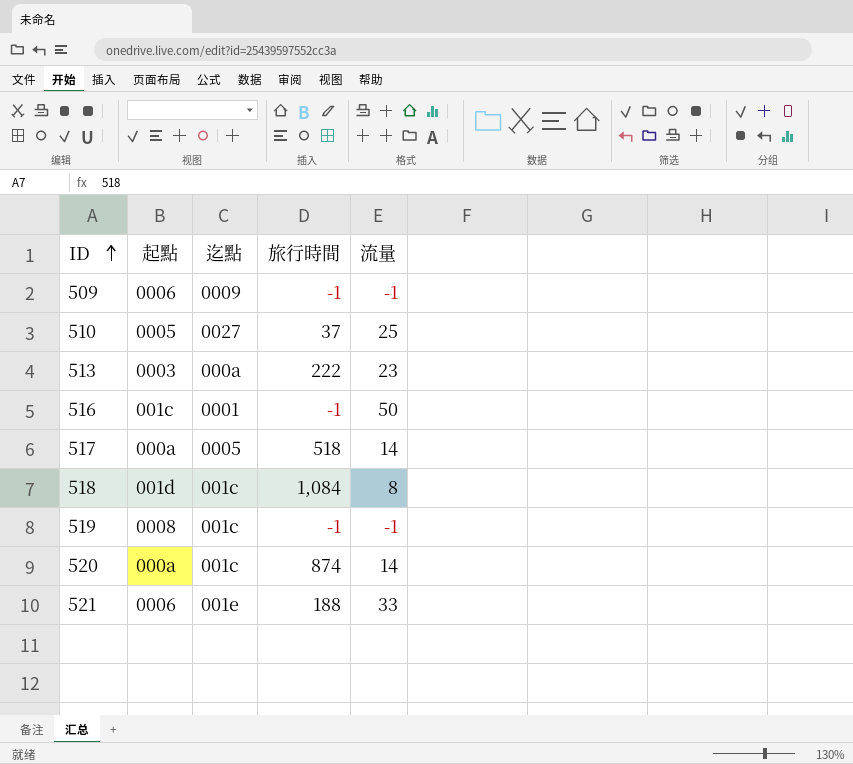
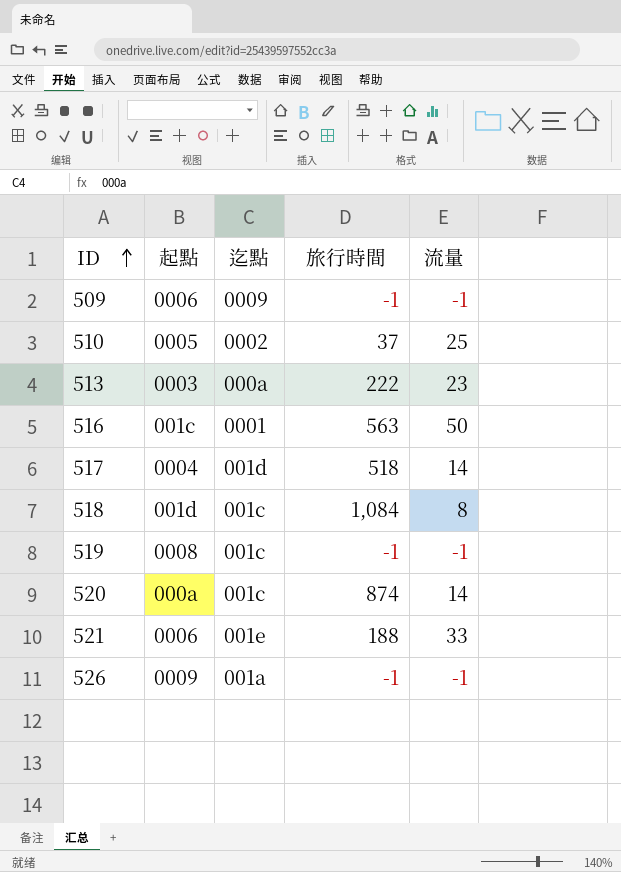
510 | 迄點: 0027 -> 0002
516 | 旅行時間: -1 -> 563
517 | 起點: 000a -> 0004
517 | 迄點: 0005 -> 001d
row 526: none -> 0009 | 001a | -1 | -1

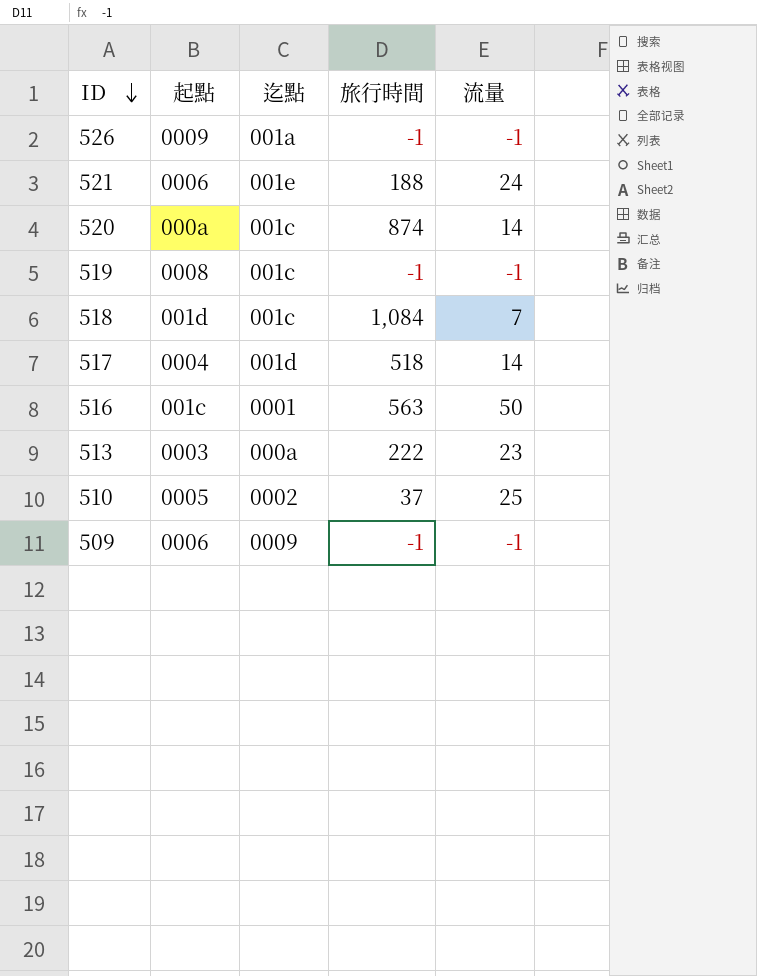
row order: ID ascending -> ID descending
521 | 流量: 33 -> 24
518 | 流量: 8 -> 7

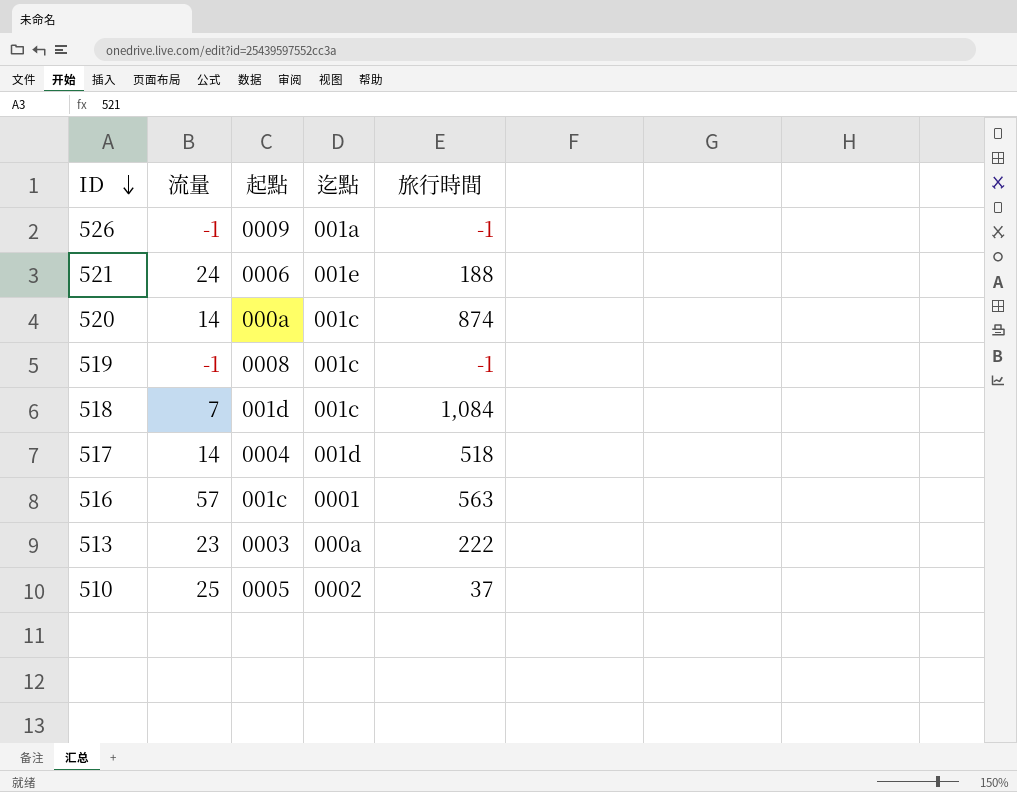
column 流量 | position: 5 -> 2
row 509: 0006 | 0009 | -1 | -1 -> none
516 | 流量: 50 -> 57

